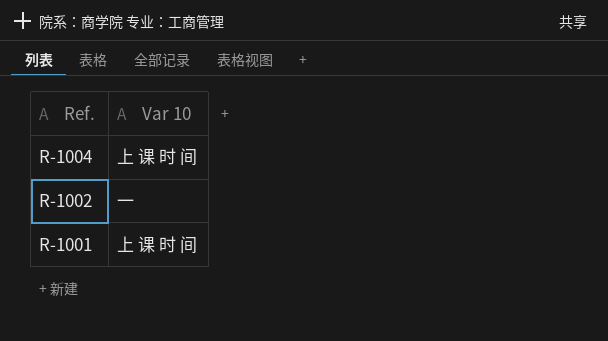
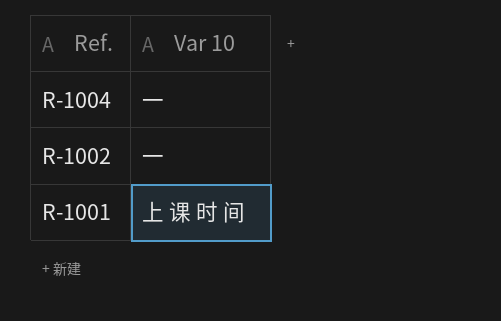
R-1004 | Var 10: 上 课 时 间 -> 一

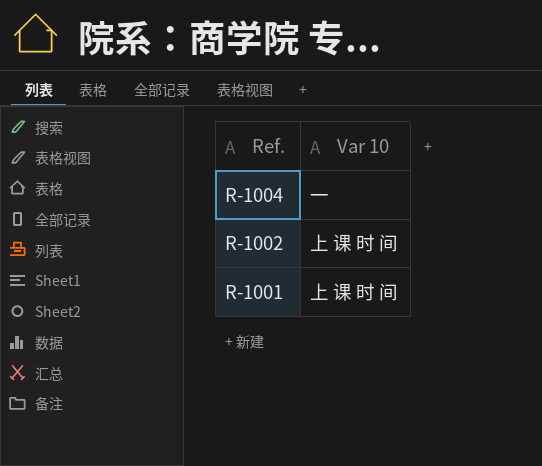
R-1002 | Var 10: 一 -> 上 课 时 间

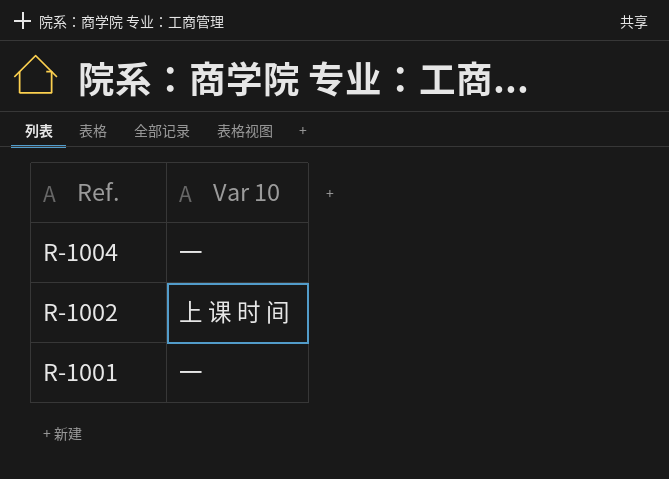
R-1001 | Var 10: 上 课 时 间 -> 一

